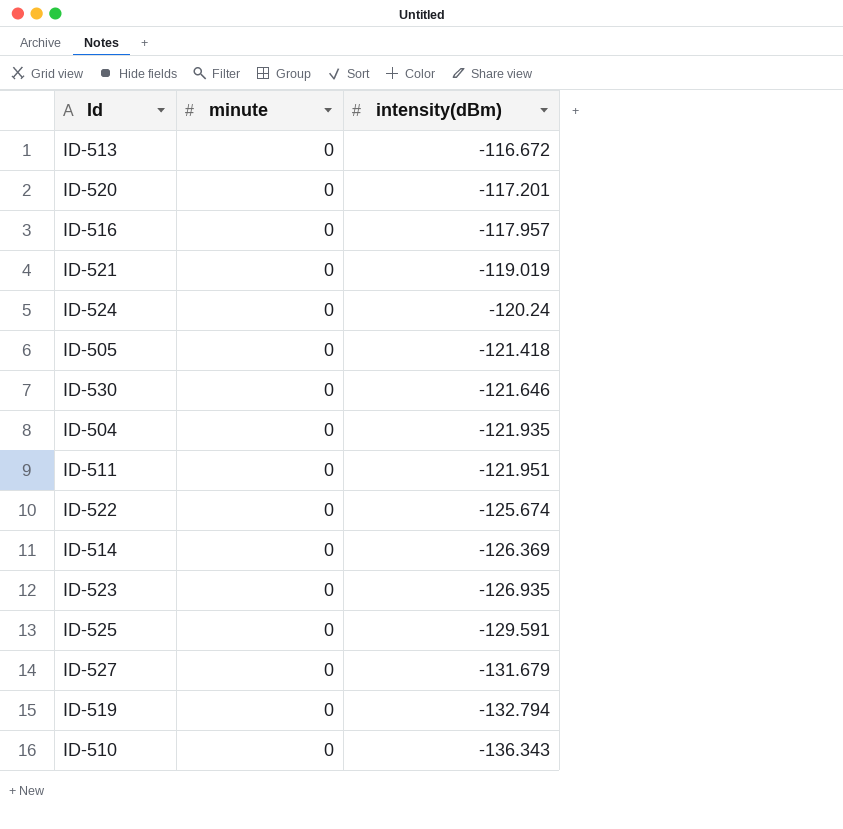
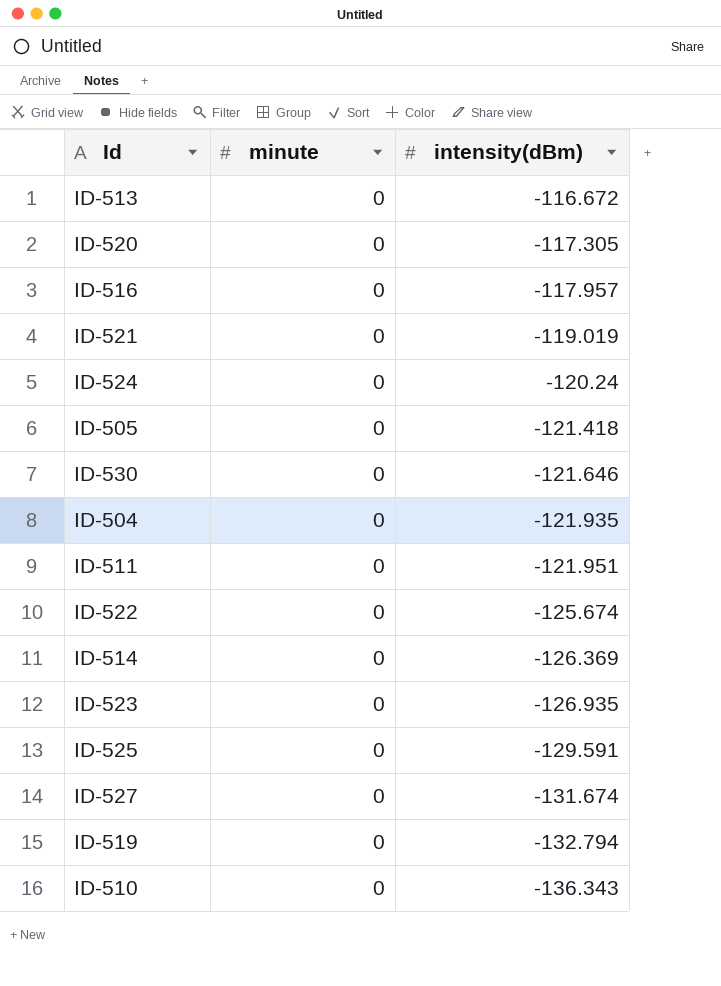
ID-520 | intensity(dBm): -117.201 -> -117.305
ID-527 | intensity(dBm): -131.679 -> -131.674

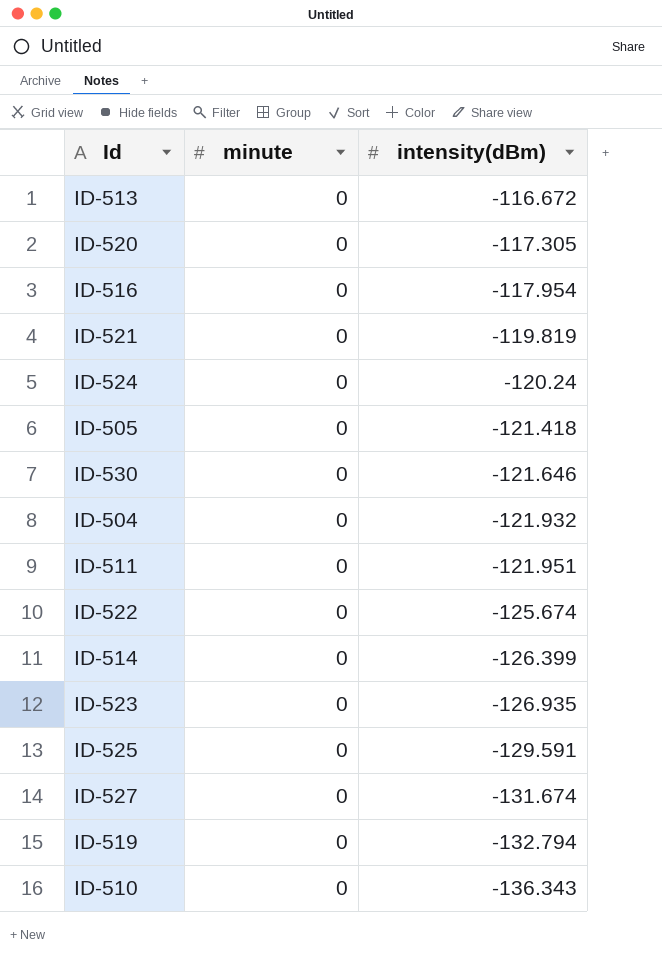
ID-516 | intensity(dBm): -117.957 -> -117.954
ID-521 | intensity(dBm): -119.019 -> -119.819
ID-504 | intensity(dBm): -121.935 -> -121.932
ID-514 | intensity(dBm): -126.369 -> -126.399

